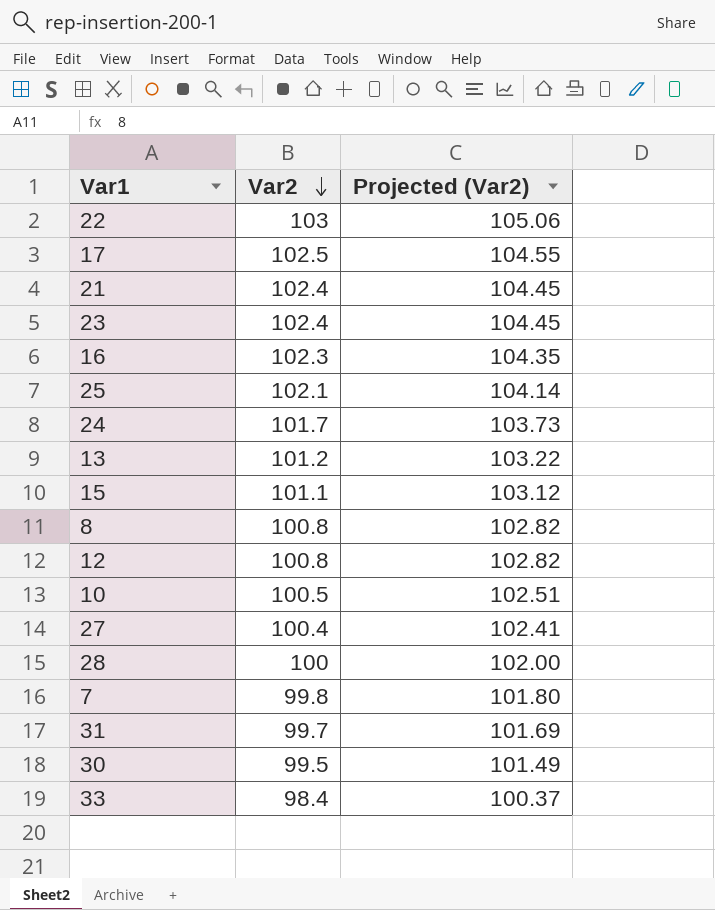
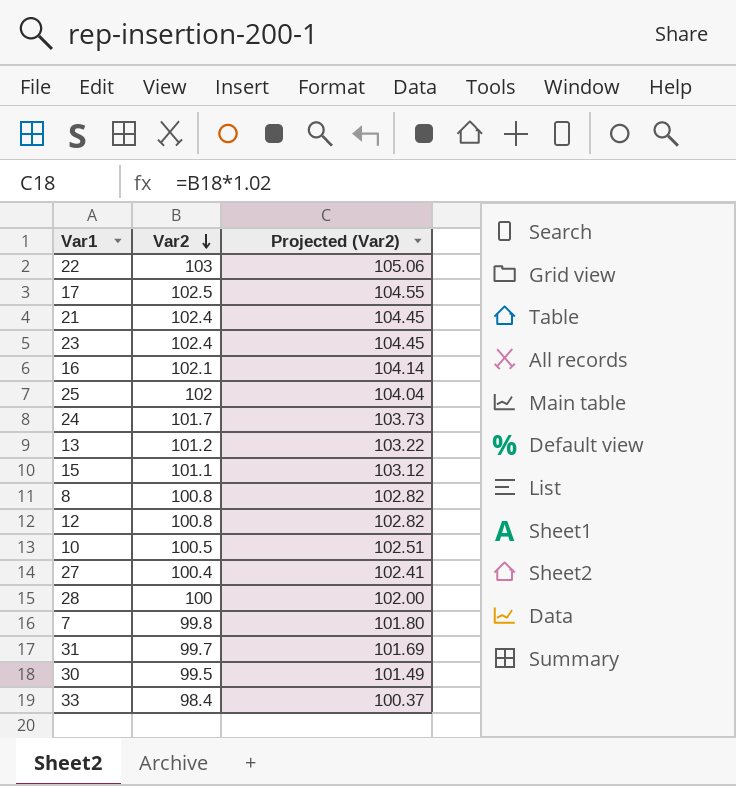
16 | Var2: 102.3 -> 102.1
16 | Projected (Var2): 104.35 -> 104.14
25 | Var2: 102.1 -> 102
25 | Projected (Var2): 104.14 -> 104.04

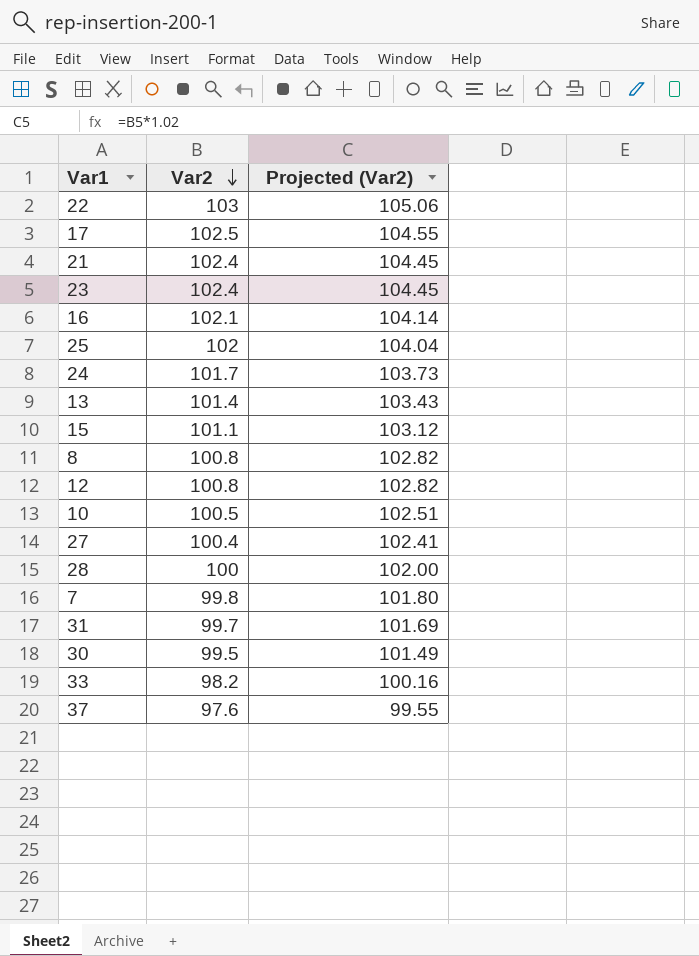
13 | Var2: 101.2 -> 101.4
13 | Projected (Var2): 103.22 -> 103.43
33 | Var2: 98.4 -> 98.2
33 | Projected (Var2): 100.37 -> 100.16
row 37: none -> 97.6 | 99.55

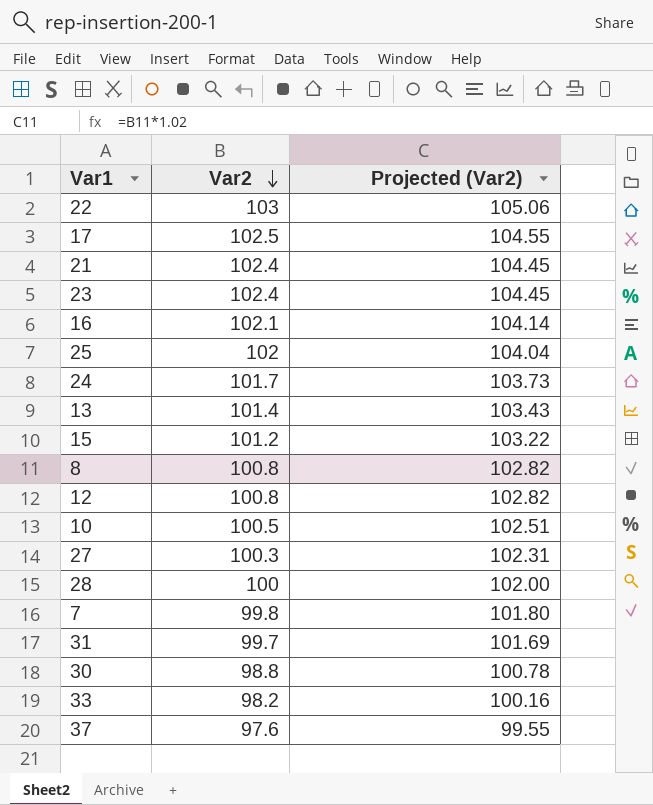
15 | Var2: 101.1 -> 101.2
15 | Projected (Var2): 103.12 -> 103.22
27 | Var2: 100.4 -> 100.3
27 | Projected (Var2): 102.41 -> 102.31
30 | Var2: 99.5 -> 98.8
30 | Projected (Var2): 101.49 -> 100.78

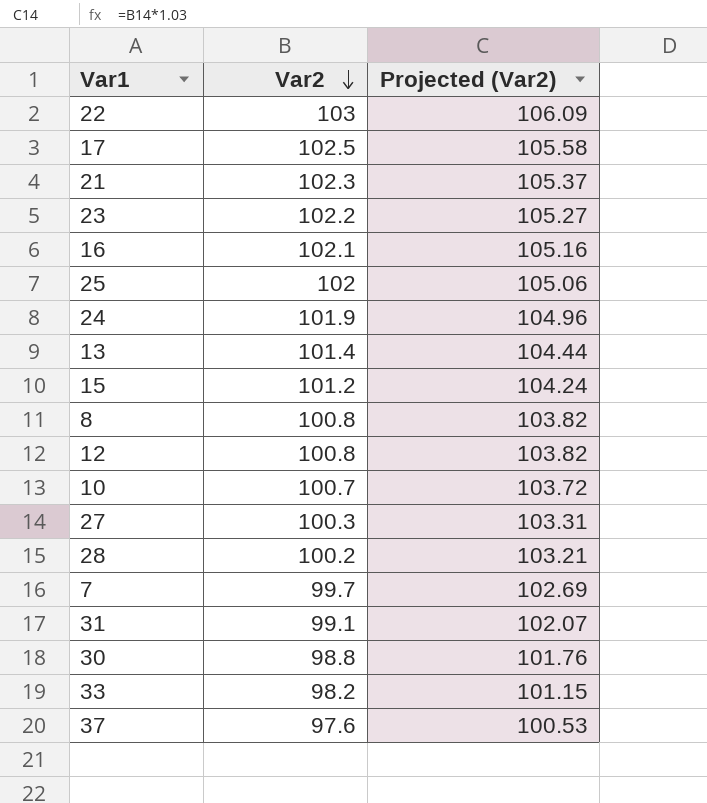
column Projected (Var2) | formula: [Var2] * 1.02 -> [Var2] * 1.03
21 | Var2: 102.4 -> 102.3
23 | Var2: 102.4 -> 102.2
24 | Var2: 101.7 -> 101.9
10 | Var2: 100.5 -> 100.7
28 | Var2: 100 -> 100.2
7 | Var2: 99.8 -> 99.7
31 | Var2: 99.7 -> 99.1

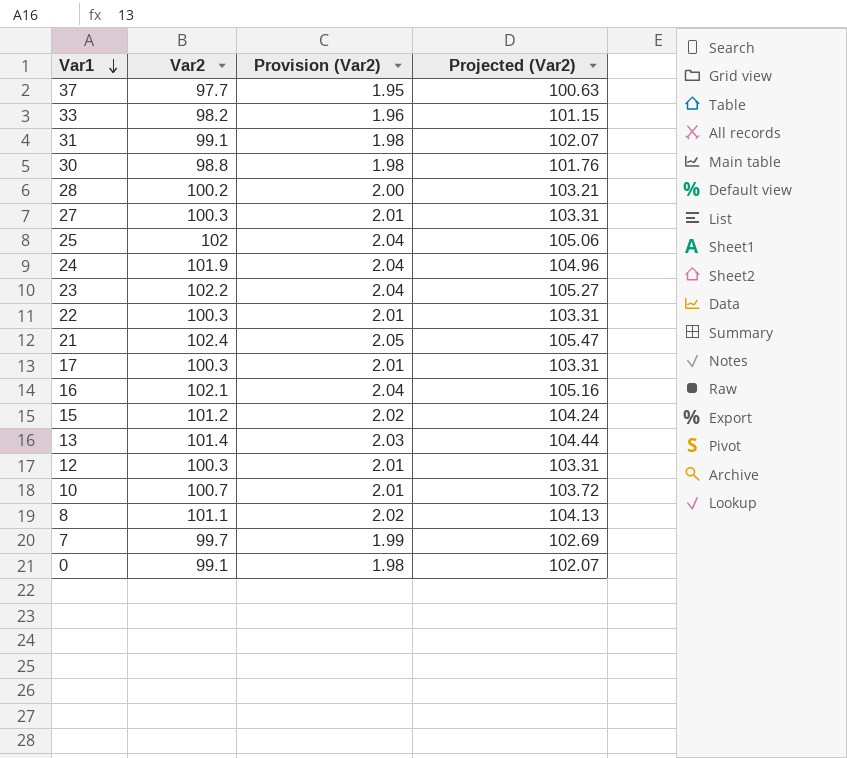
row order: Var2 descending -> Var1 descending
column Provision (Var2) | formula: none -> [Var2] * 0.02
37 | Var2: 97.6 -> 97.7
37 | Projected (Var2): 100.53 -> 100.63
22 | Var2: 103 -> 100.3
22 | Projected (Var2): 106.09 -> 103.31
21 | Var2: 102.3 -> 102.4
21 | Projected (Var2): 105.37 -> 105.47
17 | Var2: 102.5 -> 100.3
17 | Projected (Var2): 105.58 -> 103.31
12 | Var2: 100.8 -> 100.3
12 | Projected (Var2): 103.82 -> 103.31
8 | Var2: 100.8 -> 101.1
8 | Projected (Var2): 103.82 -> 104.13
row 0: none -> 99.1 | 1.98 | 102.07

